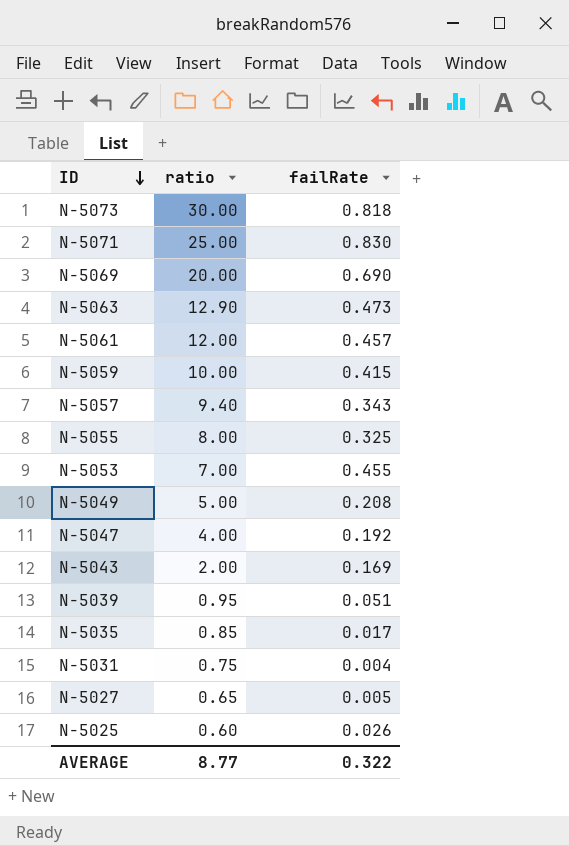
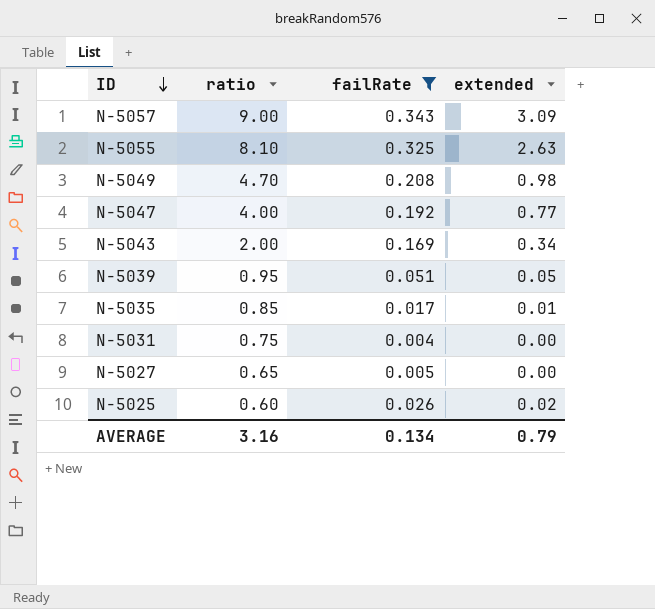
filter: none -> failRate <= 0.343
column extended | formula: none -> [ratio] * [failRate]
N-5057 | ratio: 9.40 -> 9.00
N-5055 | ratio: 8.00 -> 8.10
N-5049 | ratio: 5.00 -> 4.70
AVERAGE | ratio: 8.77 -> 3.16
AVERAGE | failRate: 0.322 -> 0.134

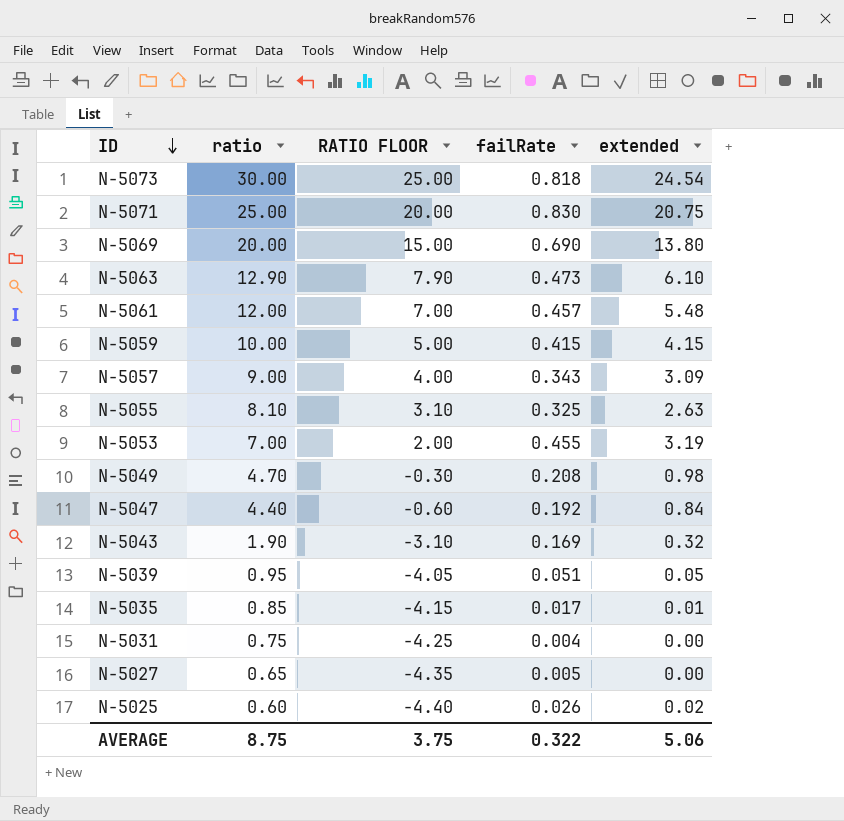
filter: failRate <= 0.343 -> none
column RATIO FLOOR | formula: none -> [ratio] - 5
N-5047 | ratio: 4.00 -> 4.40
N-5047 | extended: 0.77 -> 0.84
N-5043 | ratio: 2.00 -> 1.90
N-5043 | extended: 0.34 -> 0.32
AVERAGE | ratio: 3.16 -> 8.75
AVERAGE | failRate: 0.134 -> 0.322
AVERAGE | extended: 0.79 -> 5.06

